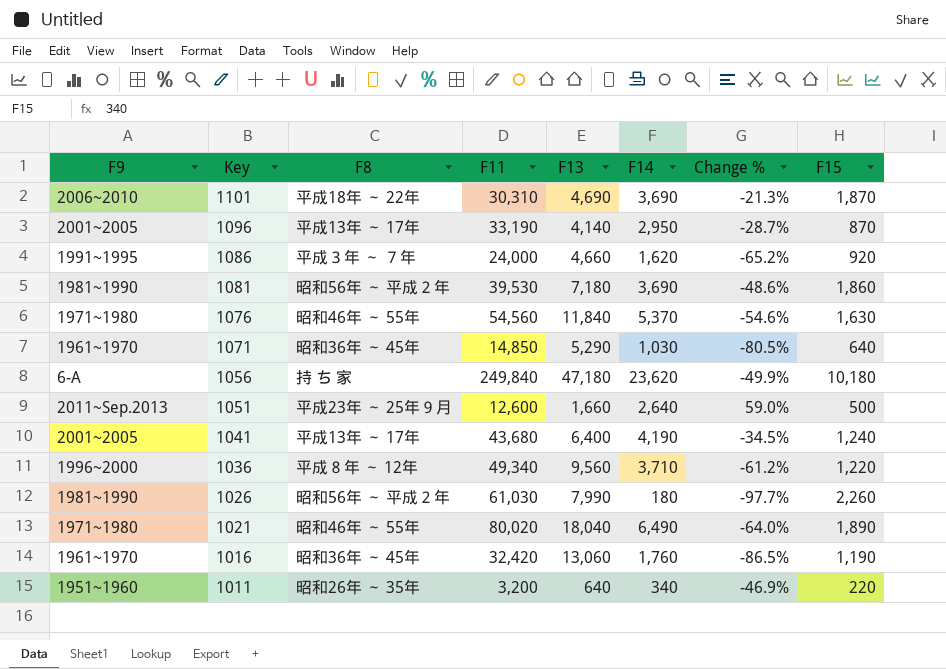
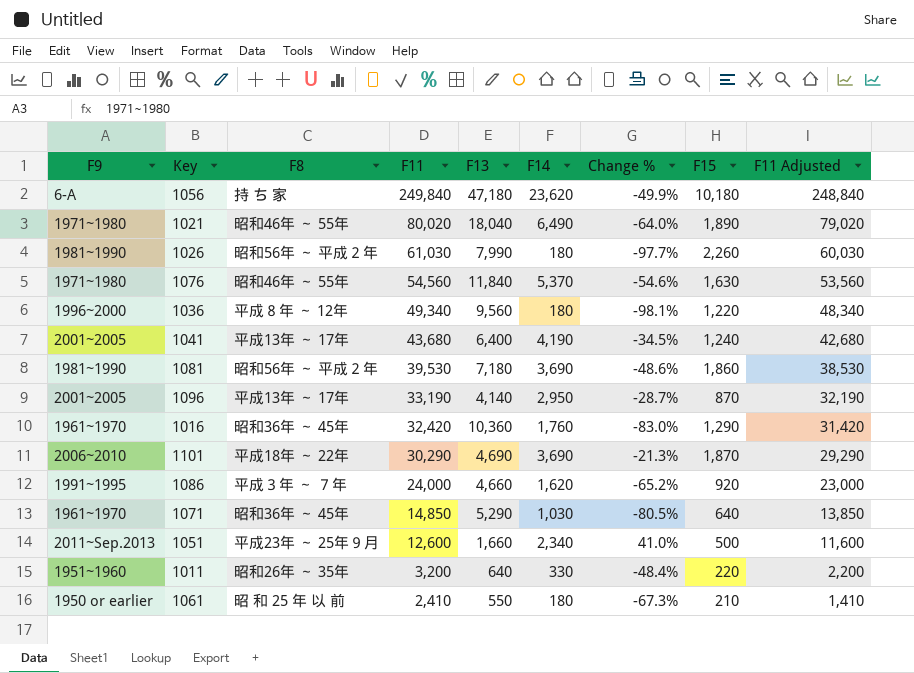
row order: Key descending -> F11 descending
column F11 Adjusted | formula: none -> [F11] - 1000
1036 | F14: 3,710 -> 180
1036 | Change %: -61.2% -> -98.1%
1016 | F13: 13,060 -> 10,360
1016 | Change %: -86.5% -> -83.0%
1016 | F15: 1,190 -> 1,290
1101 | F11: 30,310 -> 30,290
1051 | F14: 2,640 -> 2,340
1051 | Change %: 59.0% -> 41.0%
1011 | F14: 340 -> 330
1011 | Change %: -46.9% -> -48.4%
row 1061: none -> 1950 or earlier | 昭 和 25 年 以 前 | 2,410 | 550 | 180 | -67.3% | 210 | 1,410

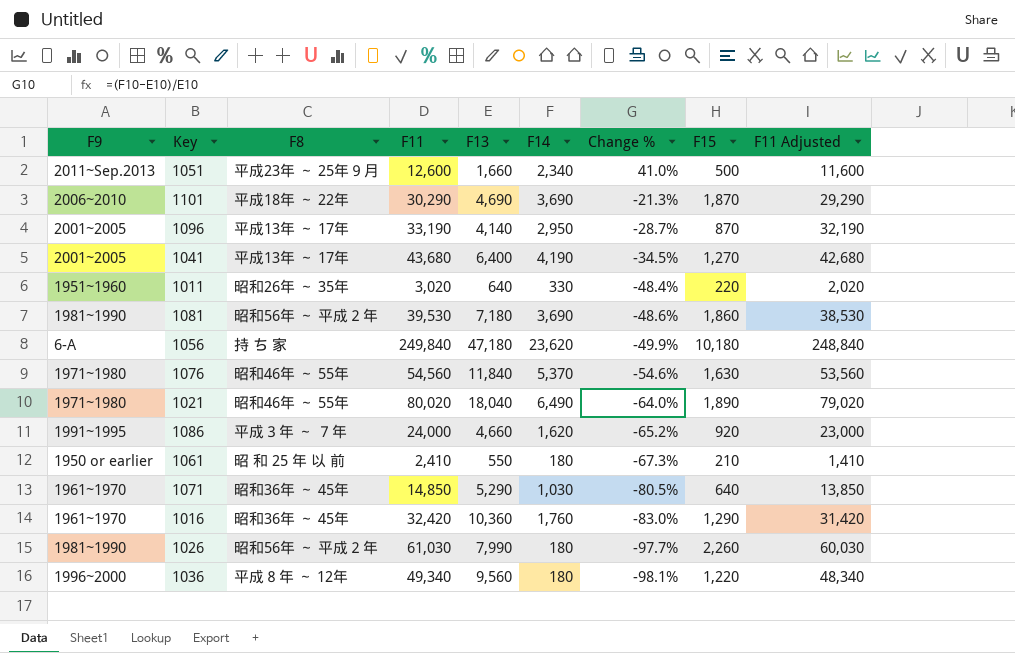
row order: F11 descending -> Change % descending
1041 | F15: 1,240 -> 1,270
1011 | F11: 3,200 -> 3,020
1011 | F11 Adjusted: 2,200 -> 2,020

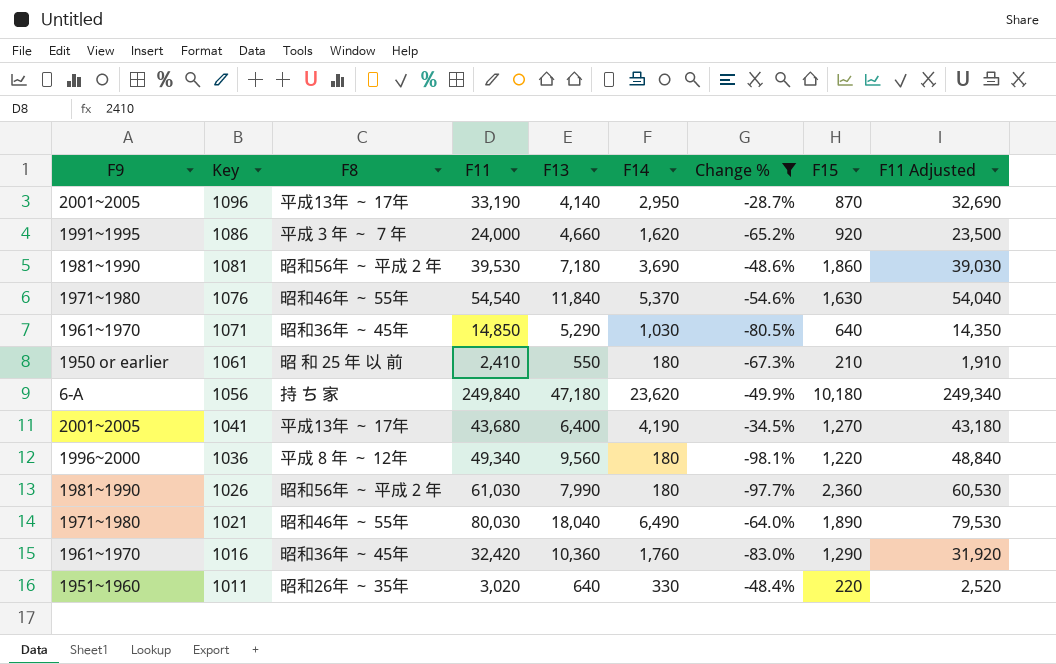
filter: none -> Change % <= -28.7%
row order: Change % descending -> Key descending
column F11 Adjusted | formula: [F11] - 1000 -> [F11] - 500
1076 | F11: 54,560 -> 54,540
1026 | F15: 2,260 -> 2,360
1021 | F11: 80,020 -> 80,030

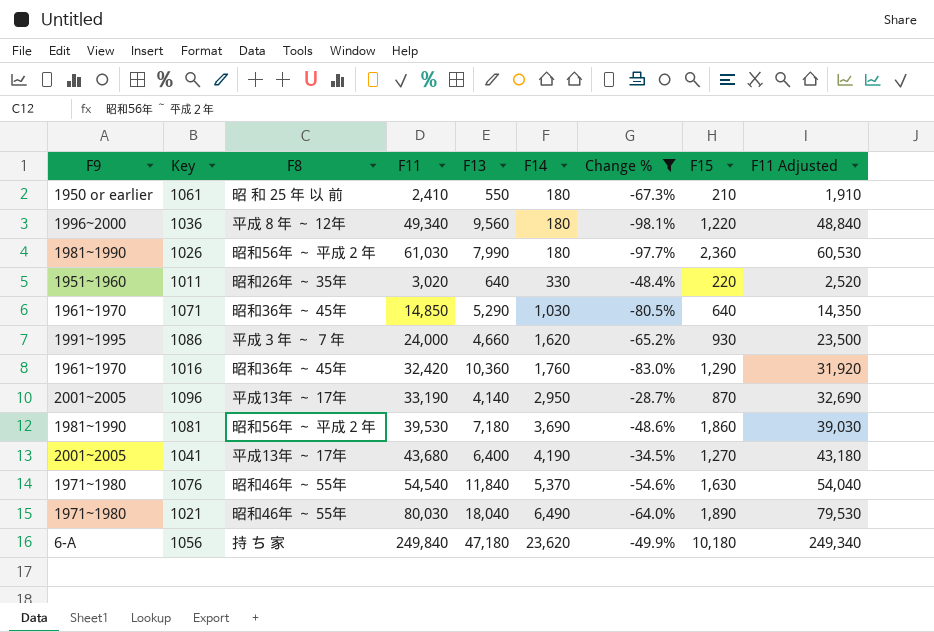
row order: Key descending -> F14 ascending
1086 | F15: 920 -> 930

